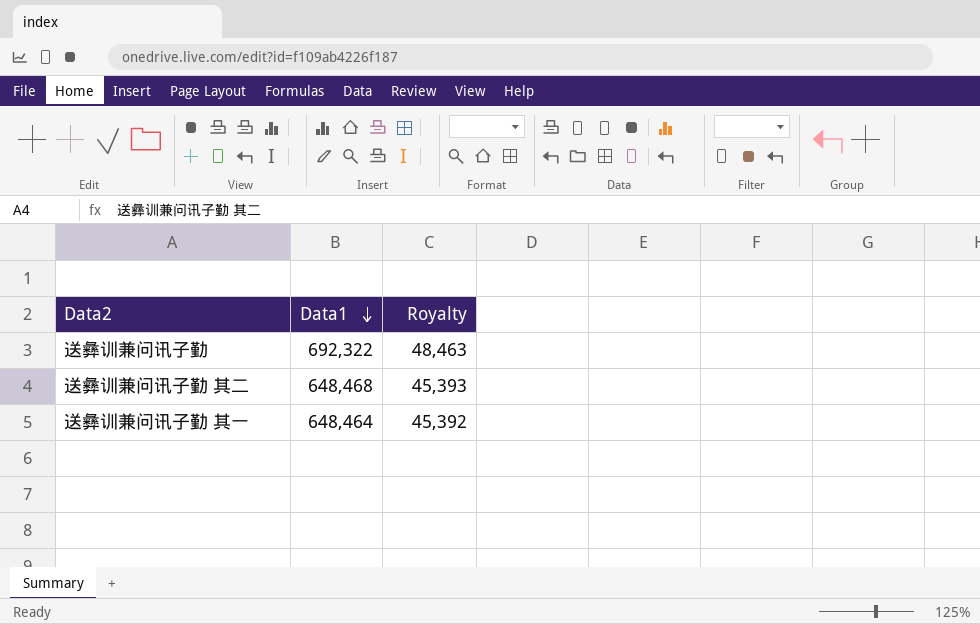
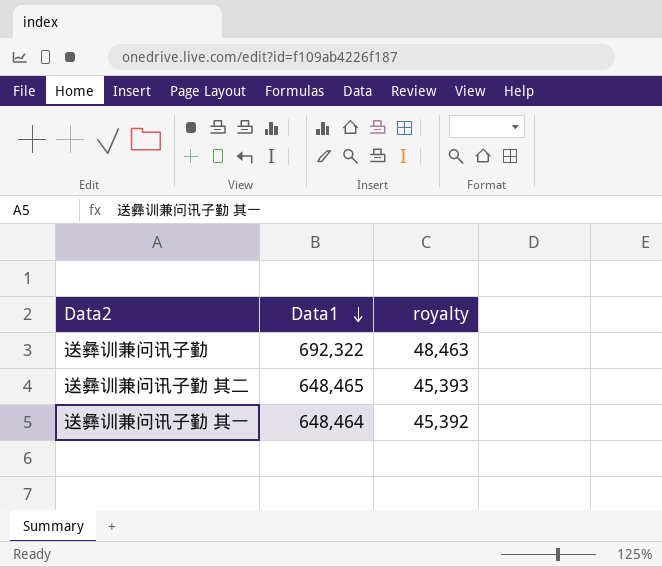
column name: Royalty -> royalty
送彝训兼问讯子勤 其二 | Data1: 648,468 -> 648,465

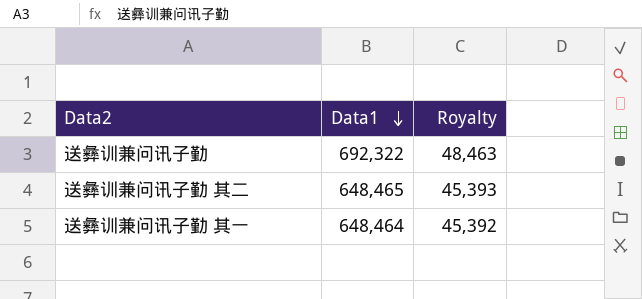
column name: royalty -> Royalty

